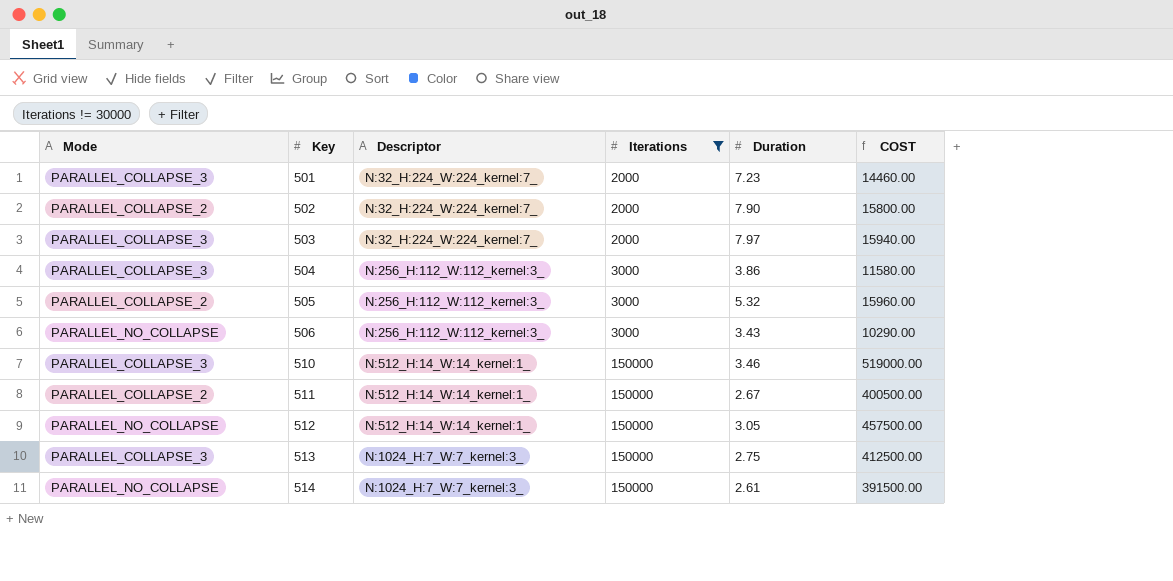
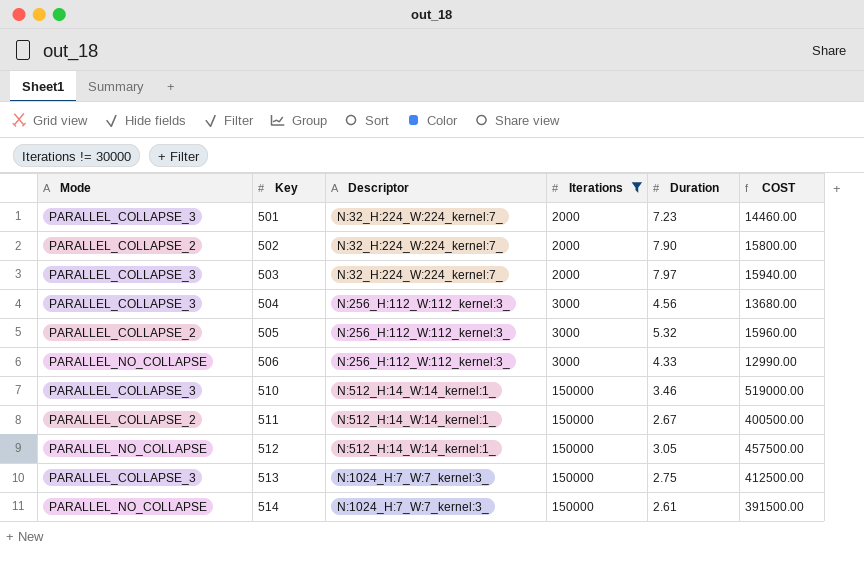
504 | Duration: 3.86 -> 4.56
504 | COST: 11580.00 -> 13680.00
506 | Duration: 3.43 -> 4.33
506 | COST: 10290.00 -> 12990.00

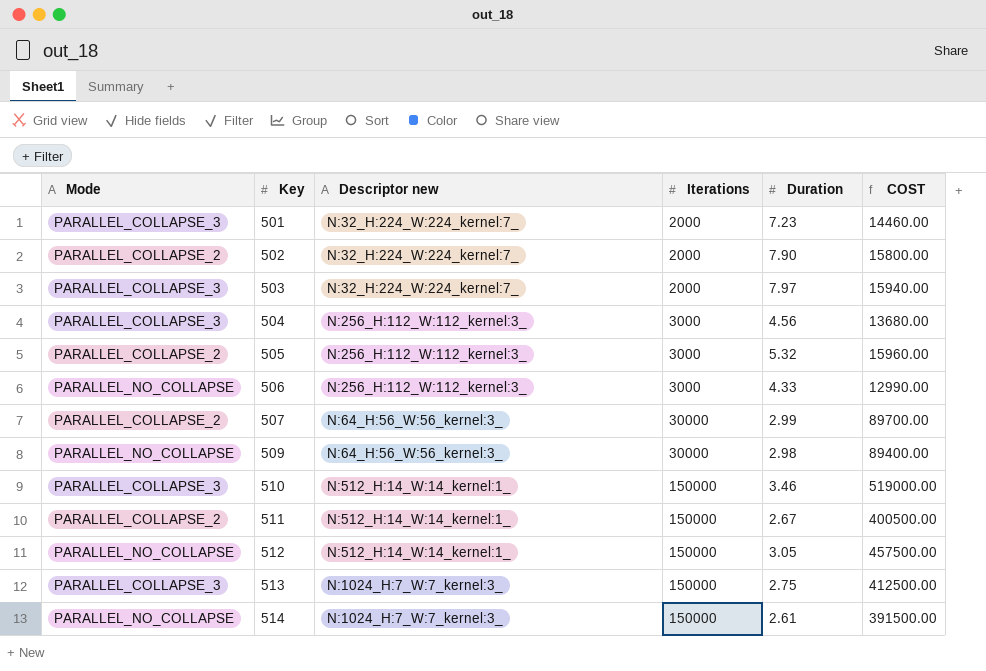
filter: Iterations != 30000 -> none
column name: Descriptor -> Descriptor new

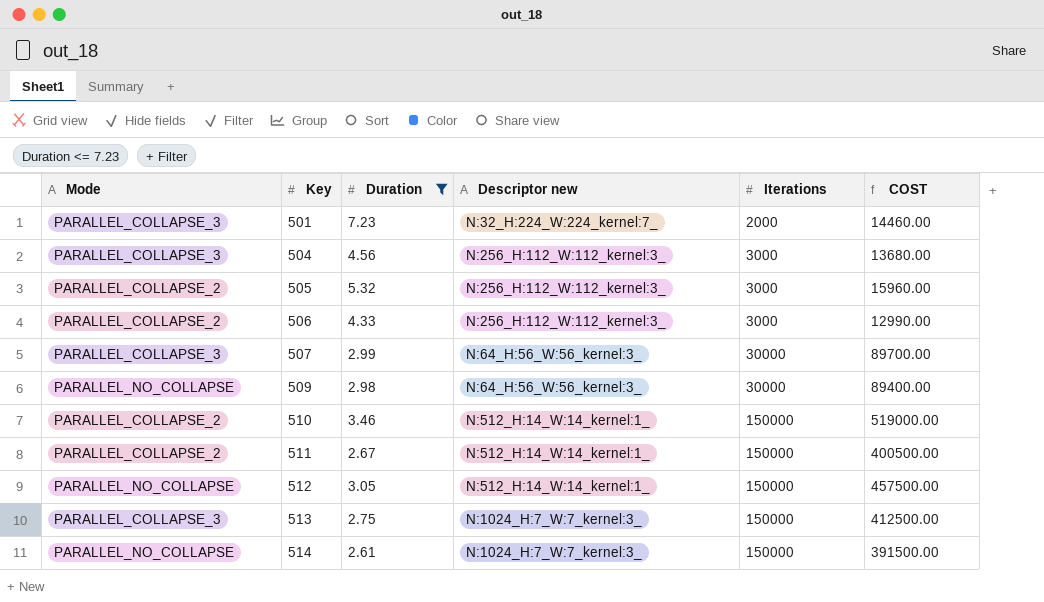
filter: none -> Duration <= 7.23
column Duration | position: 5 -> 3
506 | Mode: PARALLEL_NO_COLLAPSE -> PARALLEL_COLLAPSE_2
507 | Mode: PARALLEL_COLLAPSE_2 -> PARALLEL_COLLAPSE_3
510 | Mode: PARALLEL_COLLAPSE_3 -> PARALLEL_COLLAPSE_2

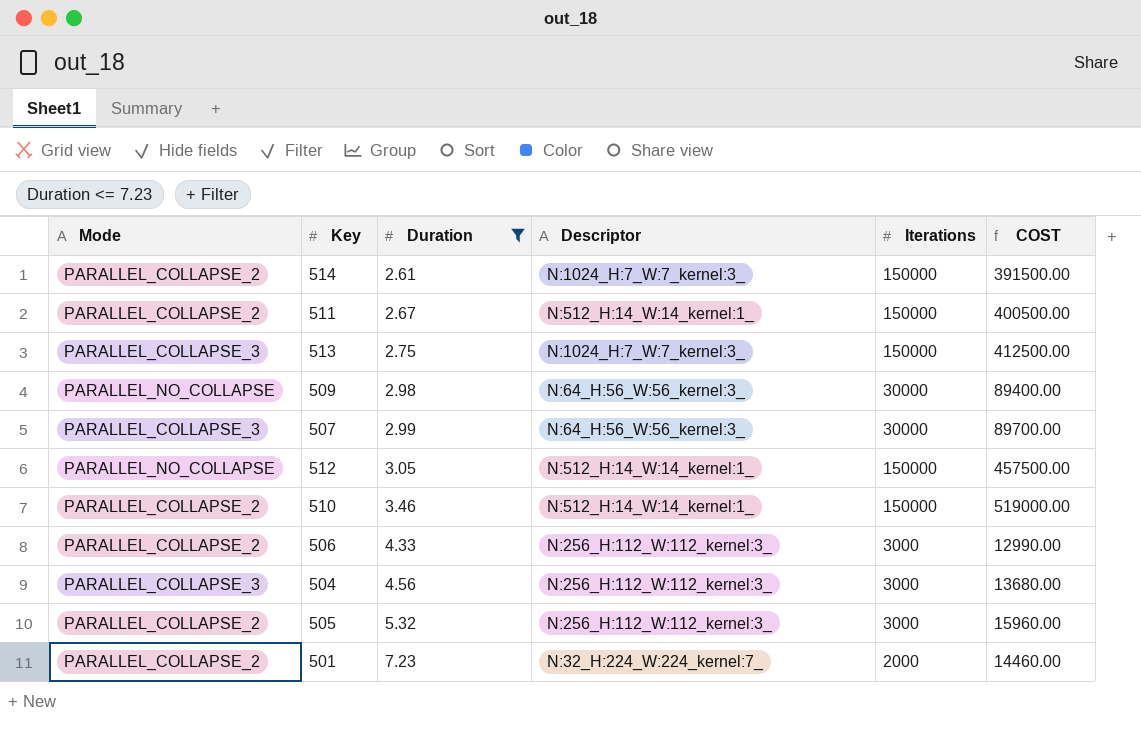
row order: Key ascending -> Duration ascending
column name: Descriptor new -> Descriptor
514 | Mode: PARALLEL_NO_COLLAPSE -> PARALLEL_COLLAPSE_2
501 | Mode: PARALLEL_COLLAPSE_3 -> PARALLEL_COLLAPSE_2

